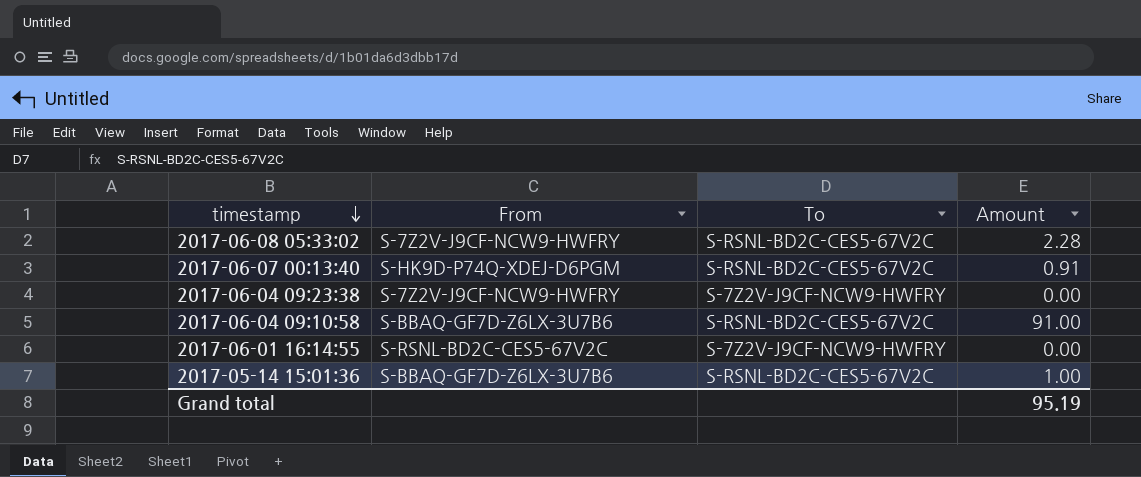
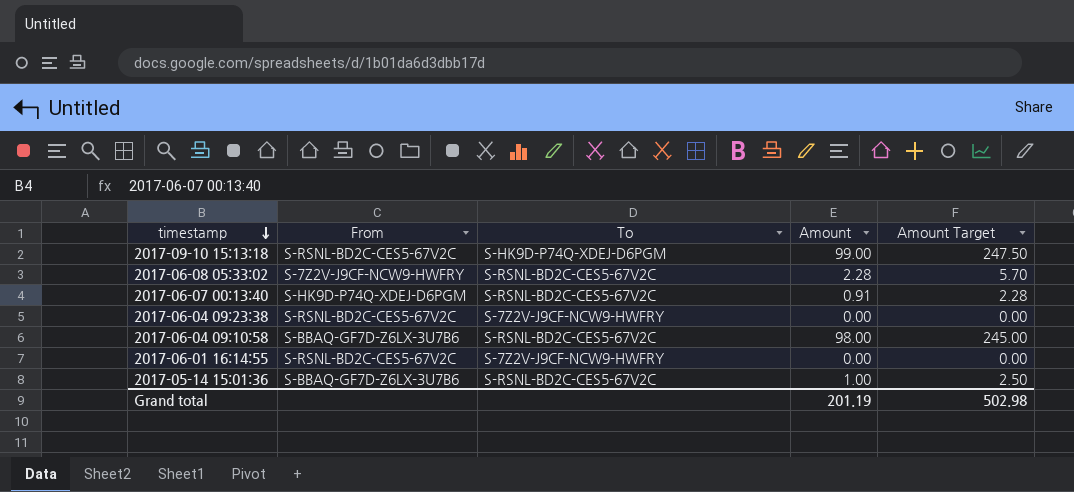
column Amount Target | formula: none -> [Amount] * 2.5
row 2017-09-10 15:13:18: none -> S-RSNL-BD2C-CES5-67V2C | S-HK9D-P74Q-XDEJ-D6PGM | 99.00 | 247.50
2017-06-04 09:23:38 | From: S-7Z2V-J9CF-NCW9-HWFRY -> S-RSNL-BD2C-CES5-67V2C
2017-06-04 09:10:58 | Amount: 91.00 -> 98.00
Grand total | Amount: 95.19 -> 201.19

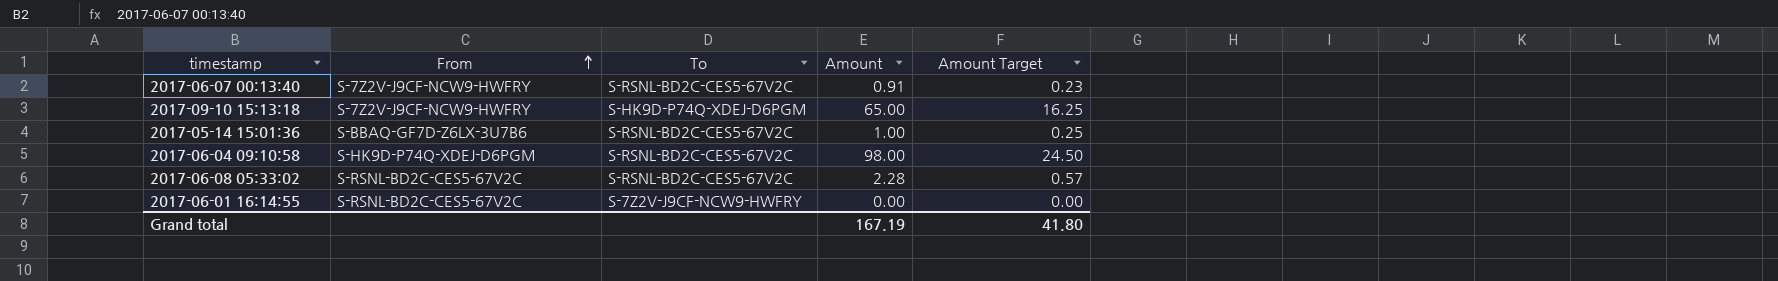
row order: timestamp descending -> From ascending
column Amount Target | formula: [Amount] * 2.5 -> [Amount] * 0.25
row 2017-06-04 09:23:38: S-RSNL-BD2C-CES5-67V2C | S-7Z2V-J9CF-NCW9-HWFRY | 0.00 | 0.00 -> none
2017-06-07 00:13:40 | From: S-HK9D-P74Q-XDEJ-D6PGM -> S-7Z2V-J9CF-NCW9-HWFRY
2017-09-10 15:13:18 | From: S-RSNL-BD2C-CES5-67V2C -> S-7Z2V-J9CF-NCW9-HWFRY
2017-09-10 15:13:18 | Amount: 99.00 -> 65.00
2017-06-04 09:10:58 | From: S-BBAQ-GF7D-Z6LX-3U7B6 -> S-HK9D-P74Q-XDEJ-D6PGM
2017-06-08 05:33:02 | From: S-7Z2V-J9CF-NCW9-HWFRY -> S-RSNL-BD2C-CES5-67V2C
Grand total | Amount: 201.19 -> 167.19
Grand total | Amount Target: 502.98 -> 41.80

